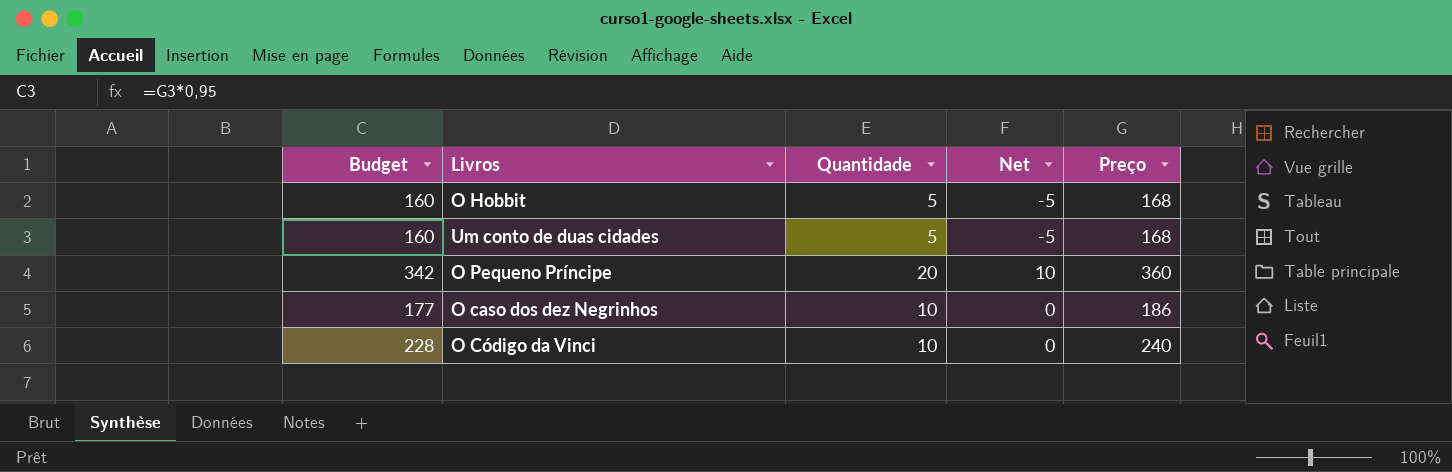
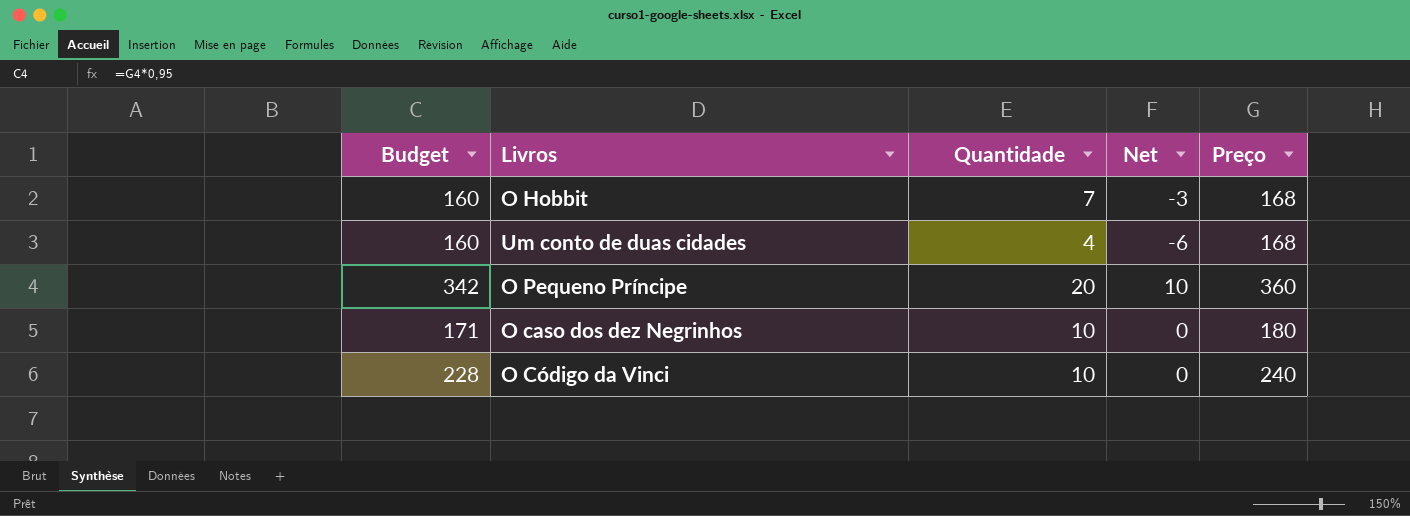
O Hobbit | Quantidade: 5 -> 7
O Hobbit | Net: -5 -> -3
Um conto de duas cidades | Quantidade: 5 -> 4
Um conto de duas cidades | Net: -5 -> -6
O caso dos dez Negrinhos | Budget: 177 -> 171
O caso dos dez Negrinhos | Preço: 186 -> 180

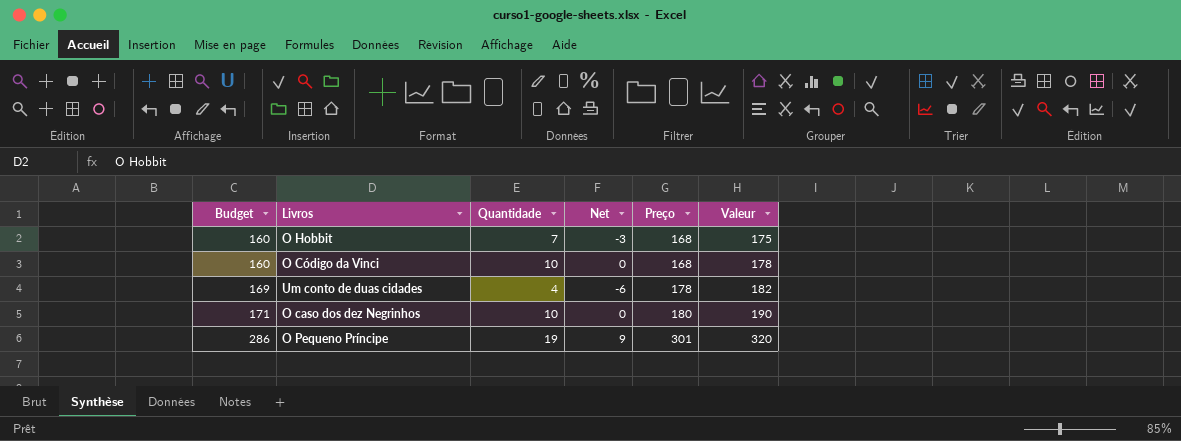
row order: none -> Budget ascending
column Valeur | formula: none -> [Quantidade] + [Preço]
O Código da Vinci | Budget: 228 -> 160
O Código da Vinci | Preço: 240 -> 168
Um conto de duas cidades | Budget: 160 -> 169
Um conto de duas cidades | Preço: 168 -> 178
O Pequeno Príncipe | Budget: 342 -> 286
O Pequeno Príncipe | Quantidade: 20 -> 19
O Pequeno Príncipe | Net: 10 -> 9
O Pequeno Príncipe | Preço: 360 -> 301

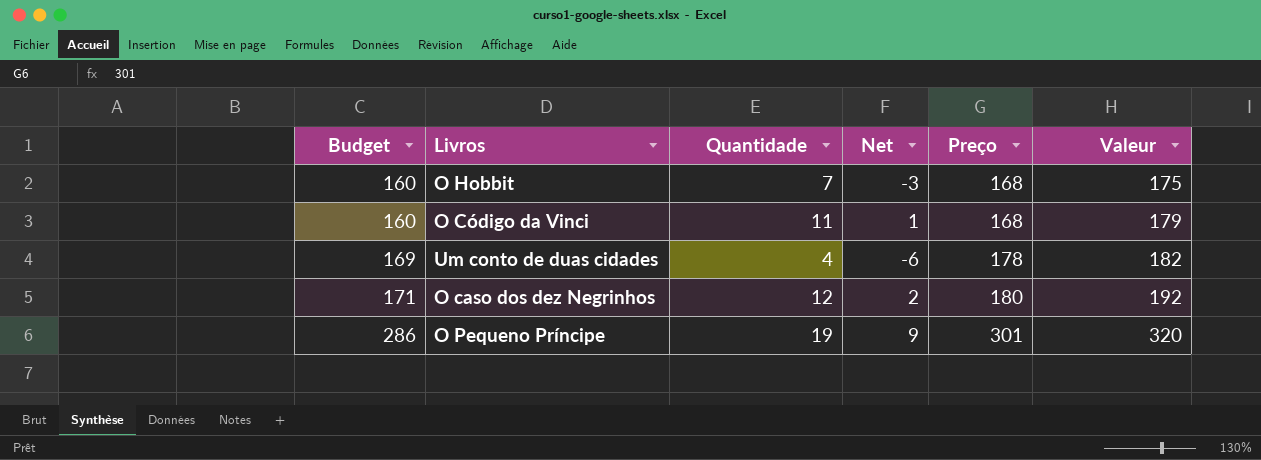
O Código da Vinci | Quantidade: 10 -> 11
O Código da Vinci | Net: 0 -> 1
O Código da Vinci | Valeur: 178 -> 179
O caso dos dez Negrinhos | Quantidade: 10 -> 12
O caso dos dez Negrinhos | Net: 0 -> 2
O caso dos dez Negrinhos | Valeur: 190 -> 192

